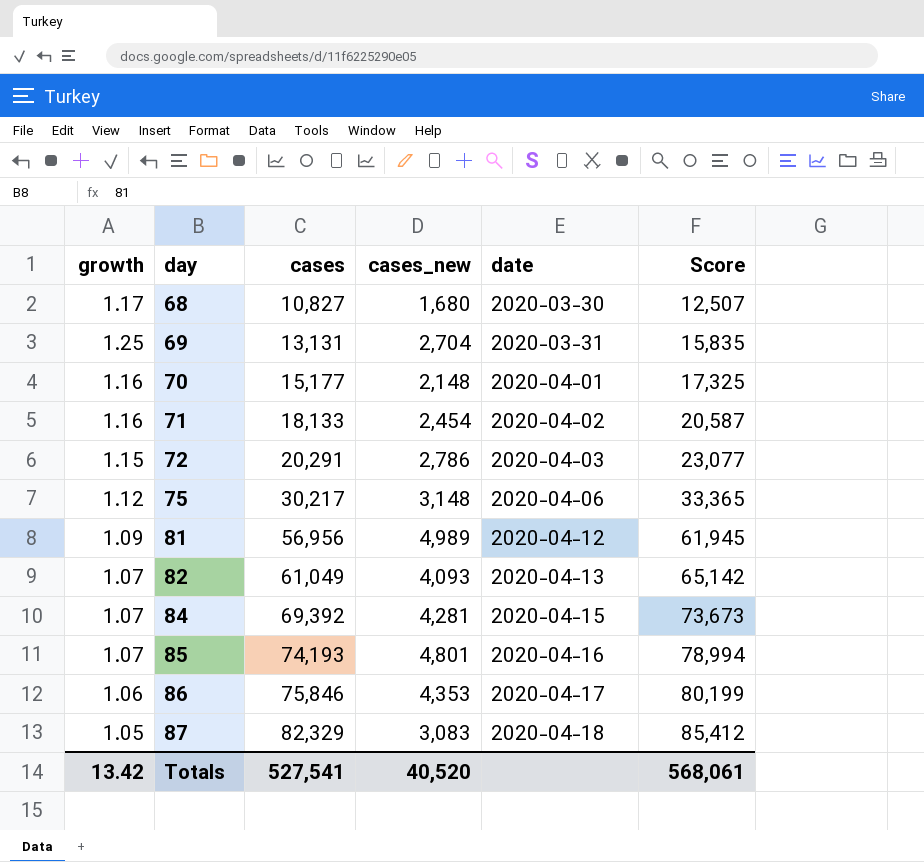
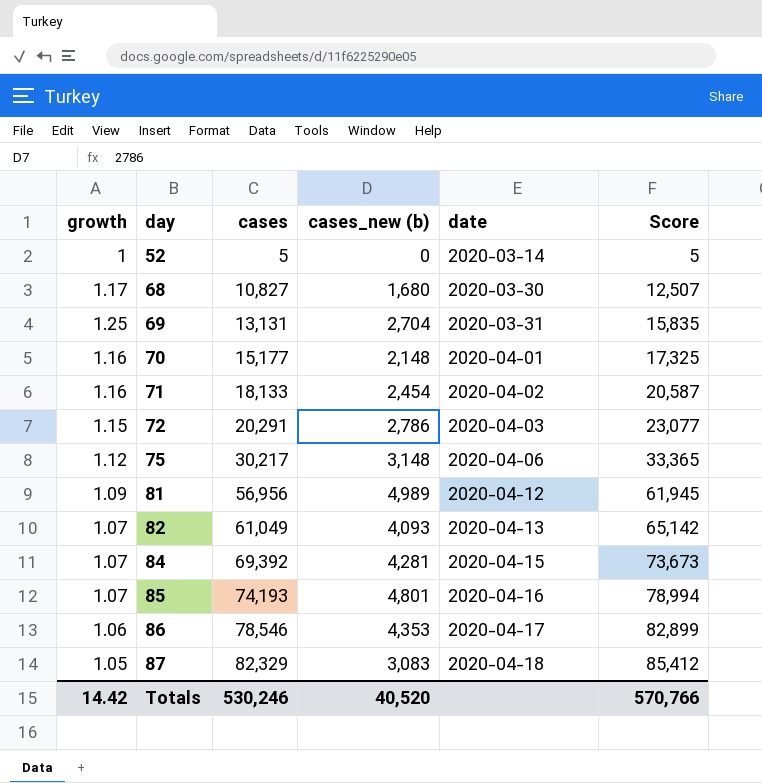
column name: cases_new -> cases_new (b)
row 52: none -> 1 | 5 | 0 | 2020-03-14 | 5
86 | cases: 75,846 -> 78,546
86 | Score: 80,199 -> 82,899
Totals | growth: 13.42 -> 14.42
Totals | cases: 527,541 -> 530,246
Totals | Score: 568,061 -> 570,766

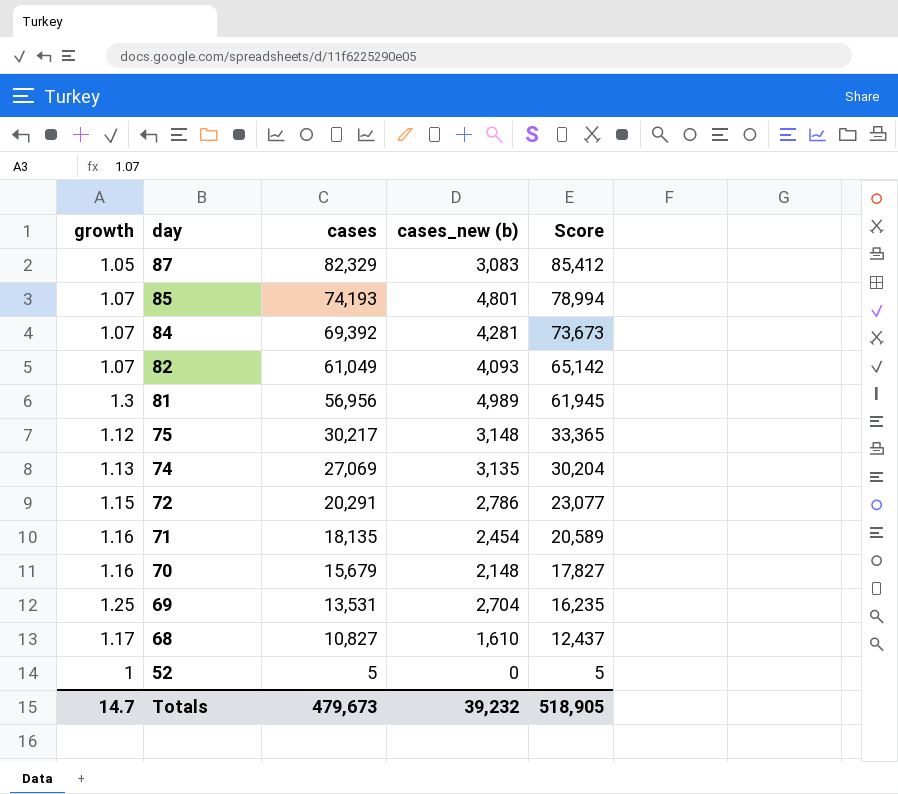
row order: day ascending -> day descending
column date | position: 5 -> none
row 86: 1.06 | 78,546 | 4,353 | 2020-04-17 | 82,899 -> none
81 | growth: 1.09 -> 1.3
row 74: none -> 1.13 | 27,069 | 3,135 | 30,204
71 | cases: 18,133 -> 18,135
71 | Score: 20,587 -> 20,589
70 | cases: 15,177 -> 15,679
70 | Score: 17,325 -> 17,827
69 | cases: 13,131 -> 13,531
69 | Score: 15,835 -> 16,235
68 | cases_new (b): 1,680 -> 1,610
68 | Score: 12,507 -> 12,437
Totals | growth: 14.42 -> 14.7
Totals | cases: 530,246 -> 479,673
Totals | cases_new (b): 40,520 -> 39,232
Totals | Score: 570,766 -> 518,905

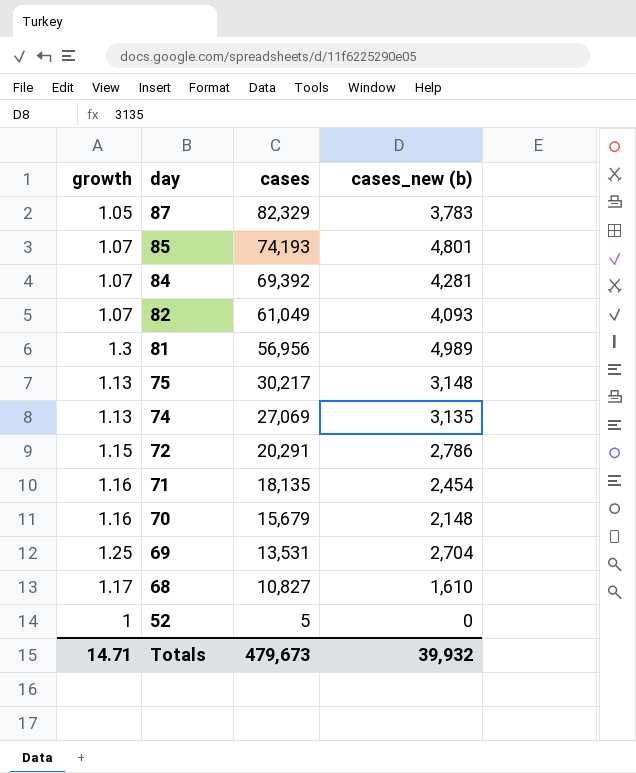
column Score | formula: [cases] + [cases_new (b)] -> none
87 | cases_new (b): 3,083 -> 3,783
75 | growth: 1.12 -> 1.13
Totals | growth: 14.7 -> 14.71
Totals | cases_new (b): 39,232 -> 39,932

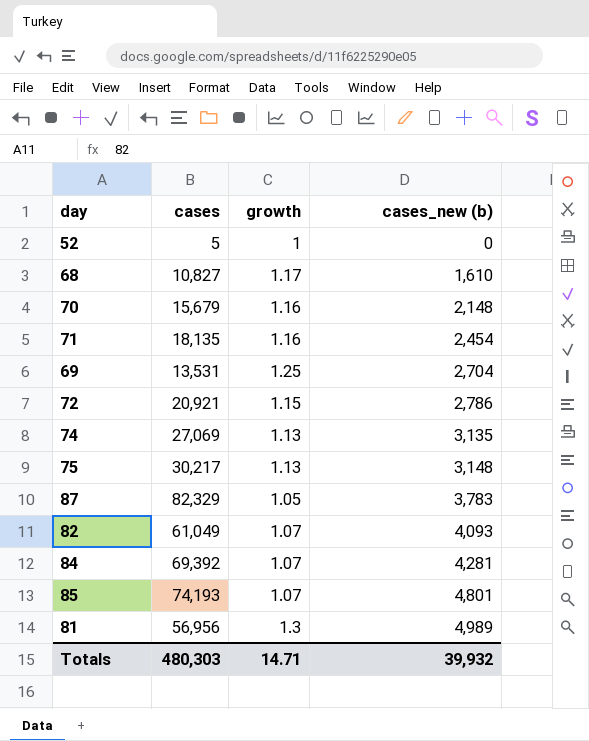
row order: day descending -> cases_new (b) ascending
column growth | position: 1 -> 3
72 | cases: 20,291 -> 20,921
Totals | cases: 479,673 -> 480,303

